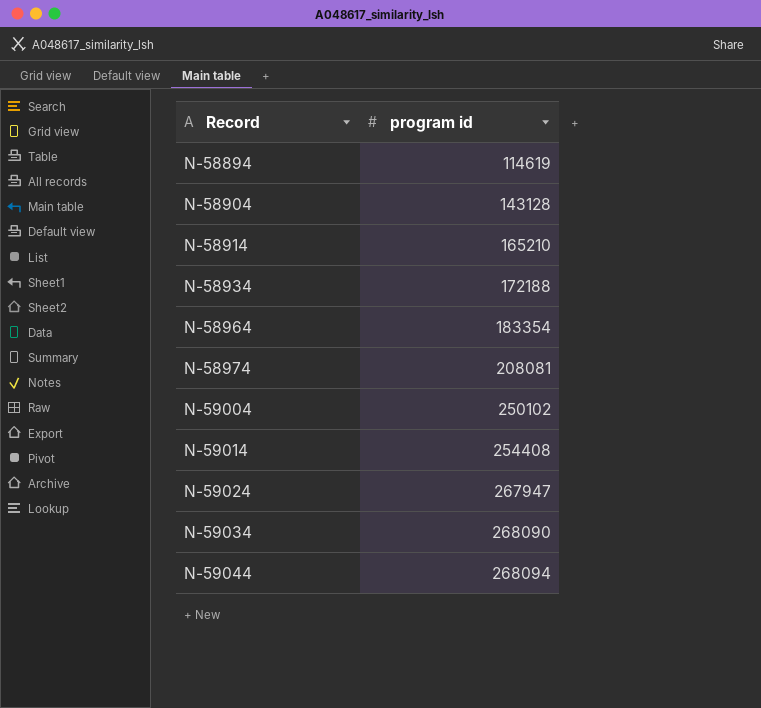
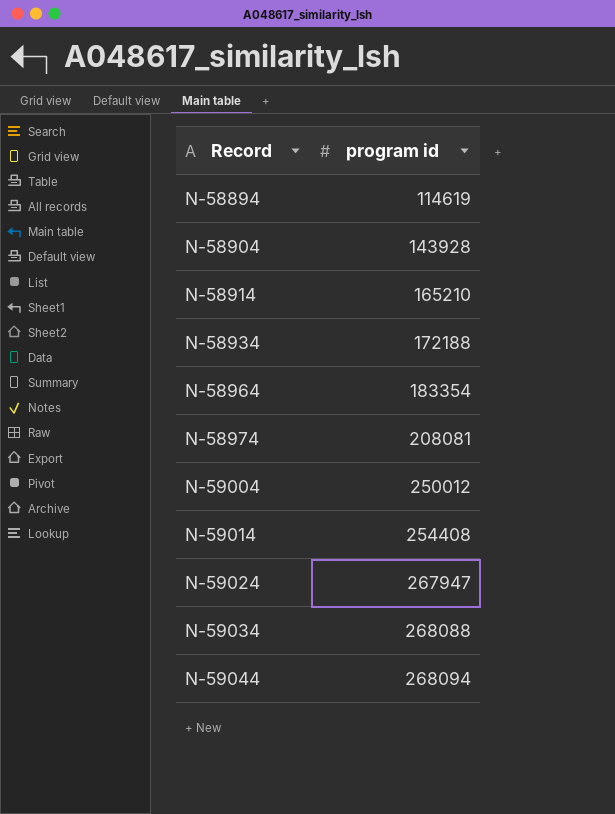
N-58904 | program id: 143128 -> 143928
N-59004 | program id: 250102 -> 250012
N-59034 | program id: 268090 -> 268088

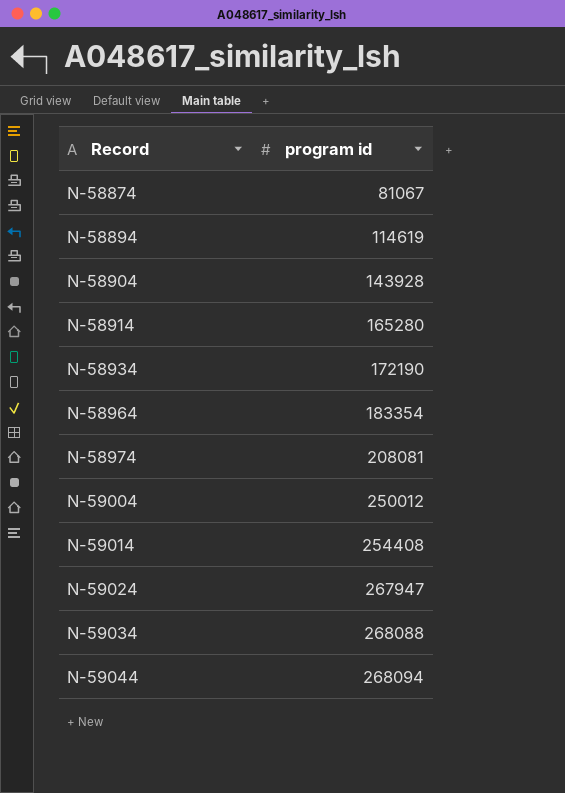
row N-58874: none -> 81067
N-58914 | program id: 165210 -> 165280
N-58934 | program id: 172188 -> 172190

